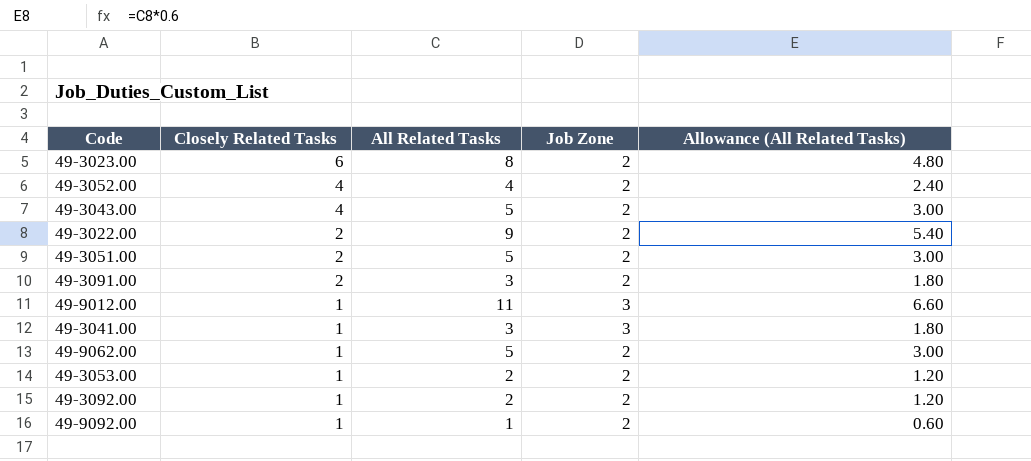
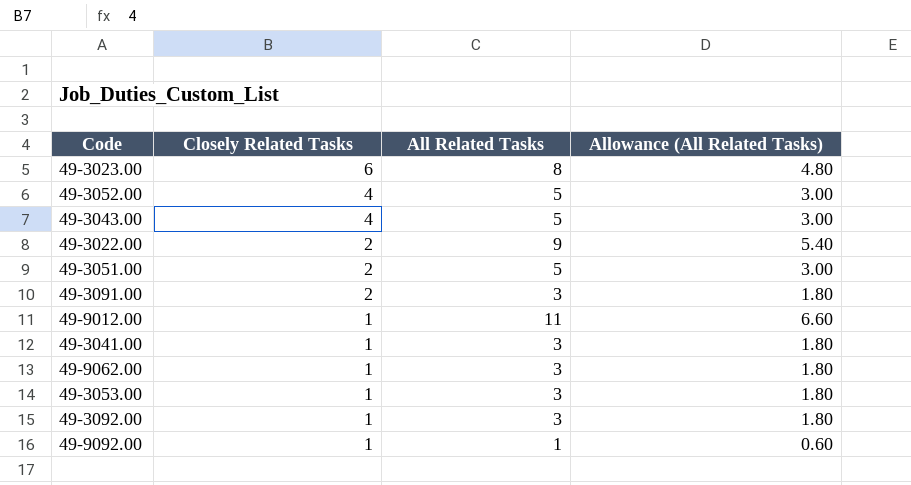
column Job Zone | position: 4 -> none
49-3052.00 | All Related Tasks: 4 -> 5
49-3052.00 | Allowance (All Related Tasks): 2.40 -> 3.00
49-9062.00 | All Related Tasks: 5 -> 3
49-9062.00 | Allowance (All Related Tasks): 3.00 -> 1.80
49-3053.00 | All Related Tasks: 2 -> 3
49-3053.00 | Allowance (All Related Tasks): 1.20 -> 1.80
49-3092.00 | All Related Tasks: 2 -> 3
49-3092.00 | Allowance (All Related Tasks): 1.20 -> 1.80

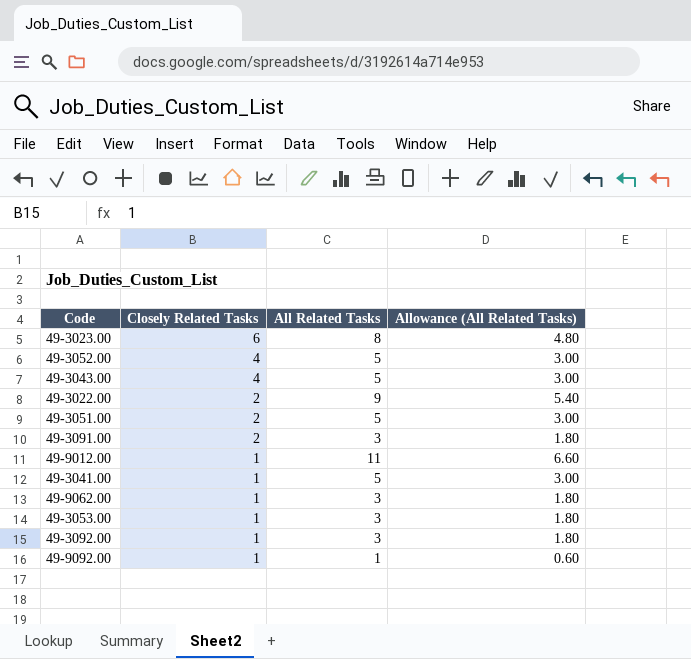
49-3041.00 | All Related Tasks: 3 -> 5
49-3041.00 | Allowance (All Related Tasks): 1.80 -> 3.00

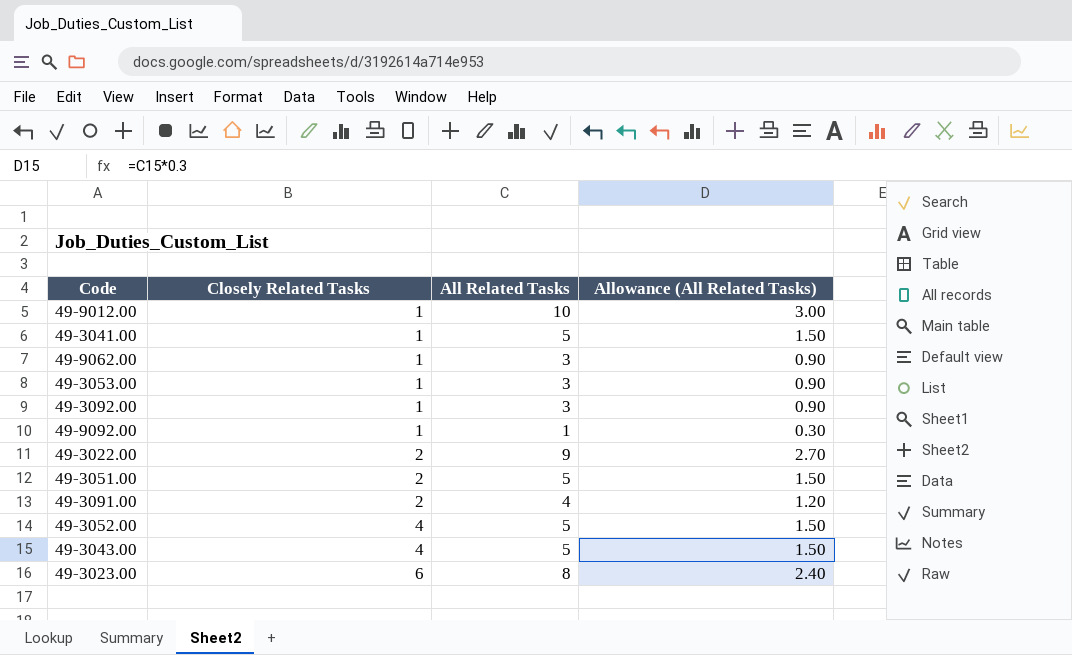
row order: Closely Related Tasks descending -> Closely Related Tasks ascending
column Allowance (All Related Tasks) | formula: [All Related Tasks] * 0.6 -> [All Related Tasks] * 0.3
49-9012.00 | All Related Tasks: 11 -> 10
49-3091.00 | All Related Tasks: 3 -> 4

